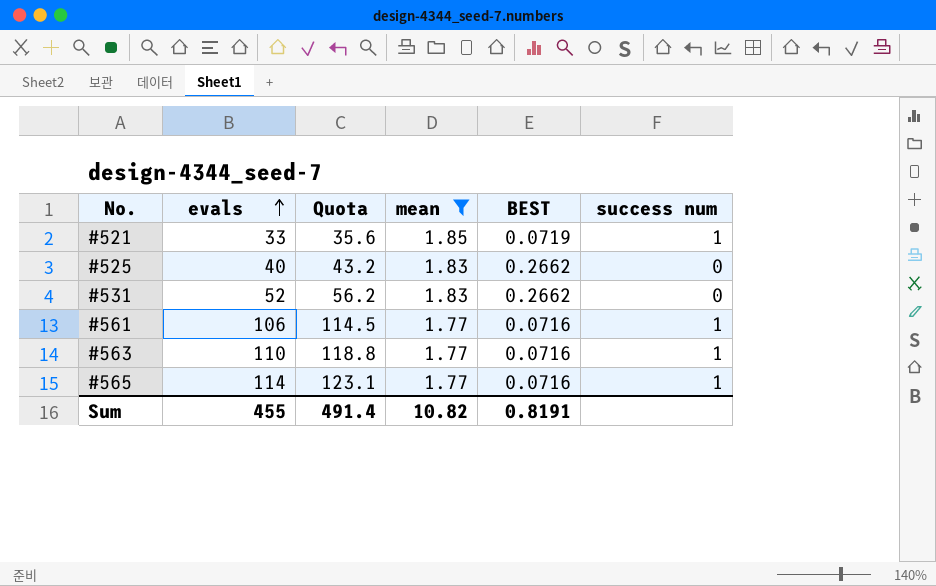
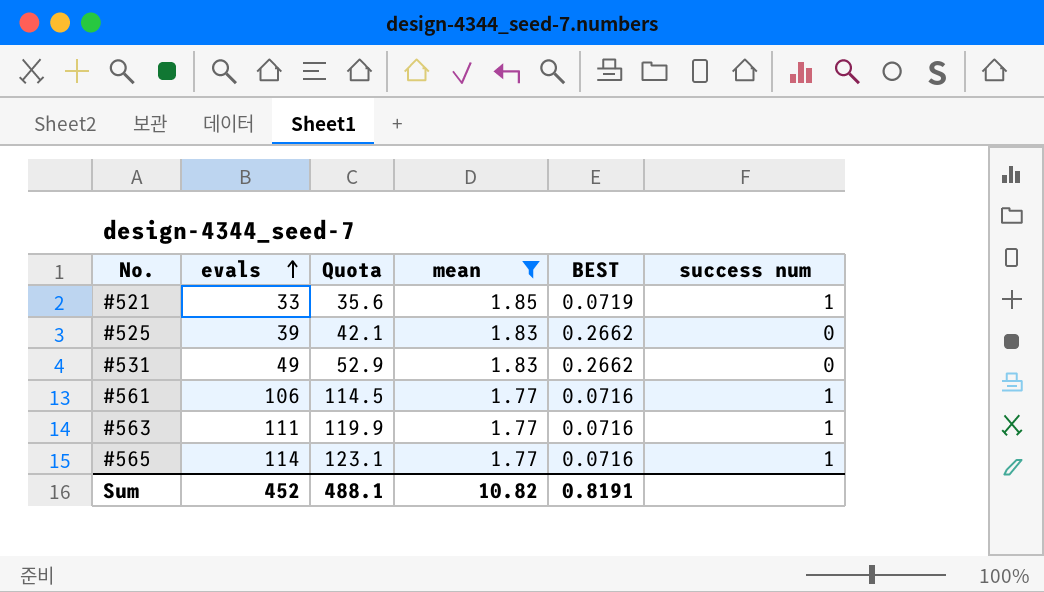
#525 | evals: 40 -> 39
#525 | Quota: 43.2 -> 42.1
#531 | evals: 52 -> 49
#531 | Quota: 56.2 -> 52.9
#563 | evals: 110 -> 111
#563 | Quota: 118.8 -> 119.9
Sum | evals: 455 -> 452
Sum | Quota: 491.4 -> 488.1

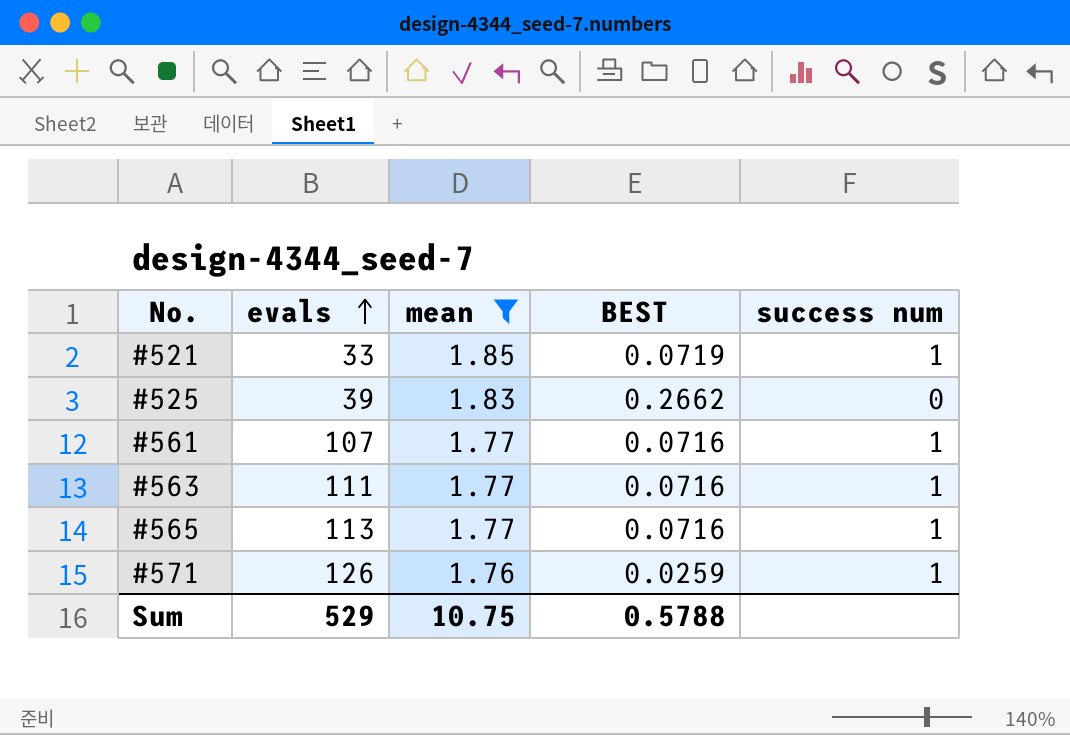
column Quota | formula: [evals] * 1.08 -> none
row #531: 49 | 52.9 | 1.83 | 0.2662 | 0 -> none
#561 | evals: 106 -> 107
#565 | evals: 114 -> 113
row #571: none -> 126 | 1.76 | 0.0259 | 1
Sum | evals: 452 -> 529
Sum | mean: 10.82 -> 10.75
Sum | BEST: 0.8191 -> 0.5788

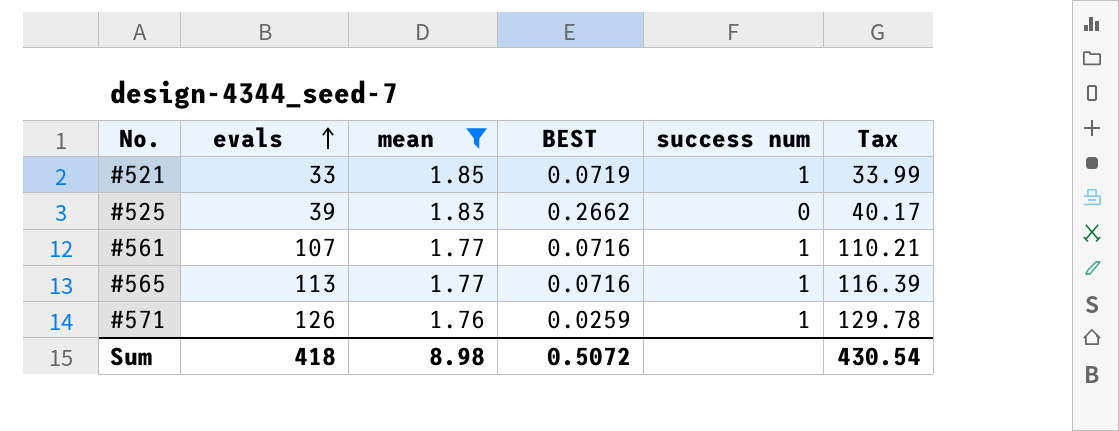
column Tax | formula: none -> [evals] * 1.03
row #563: 111 | 1.77 | 0.0716 | 1 -> none
Sum | evals: 529 -> 418
Sum | mean: 10.75 -> 8.98
Sum | BEST: 0.5788 -> 0.5072

